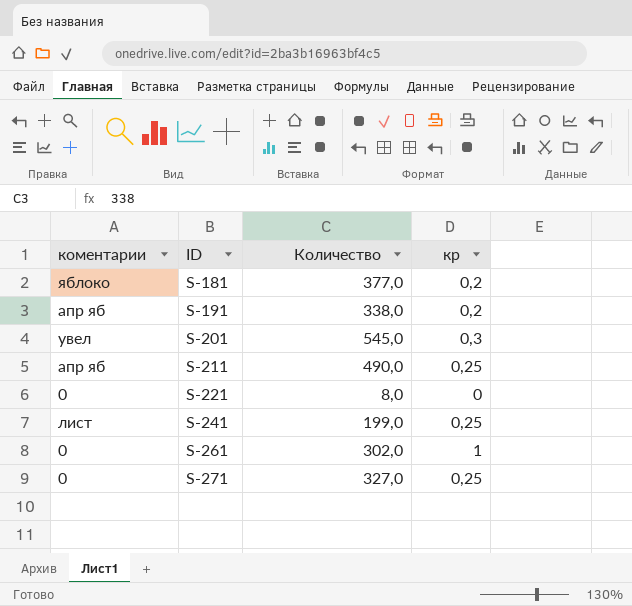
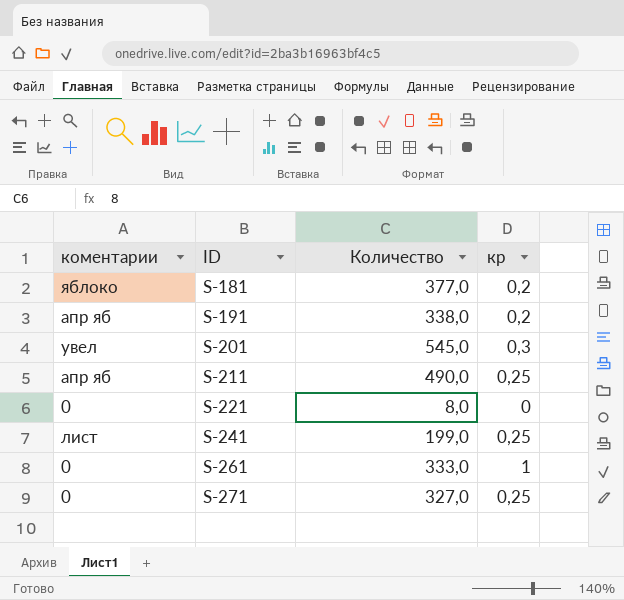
S-261 | Количество: 302,0 -> 333,0

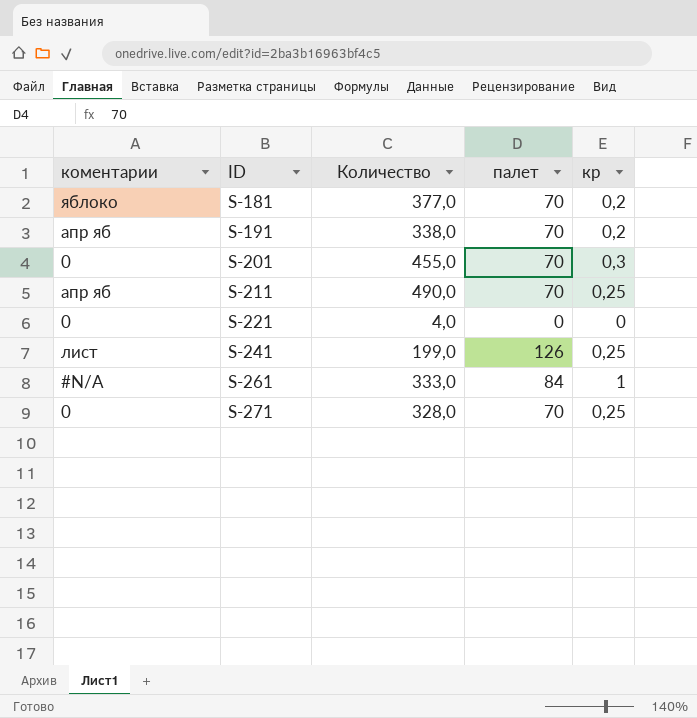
column палет | position: none -> 4
S-201 | коментарии: увел -> 0
S-201 | Количество: 545,0 -> 455,0
S-221 | Количество: 8,0 -> 4,0
S-261 | коментарии: 0 -> #N/A
S-271 | Количество: 327,0 -> 328,0

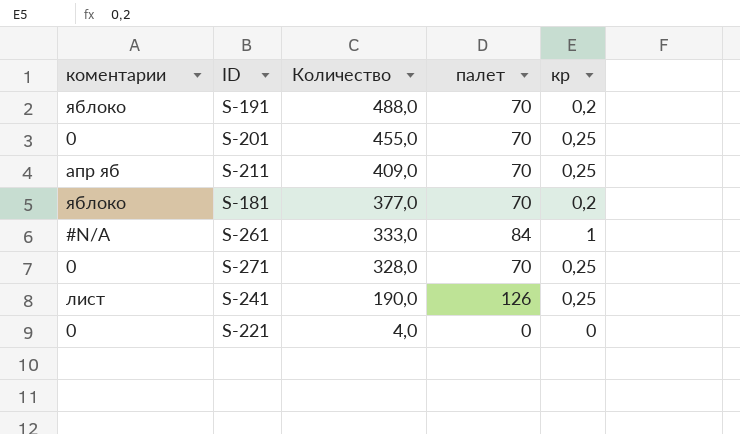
row order: ID ascending -> Количество descending
S-191 | коментарии: апр яб -> яблоко
S-191 | Количество: 338,0 -> 488,0
S-201 | кр: 0,3 -> 0,25
S-211 | Количество: 490,0 -> 409,0
S-241 | Количество: 199,0 -> 190,0

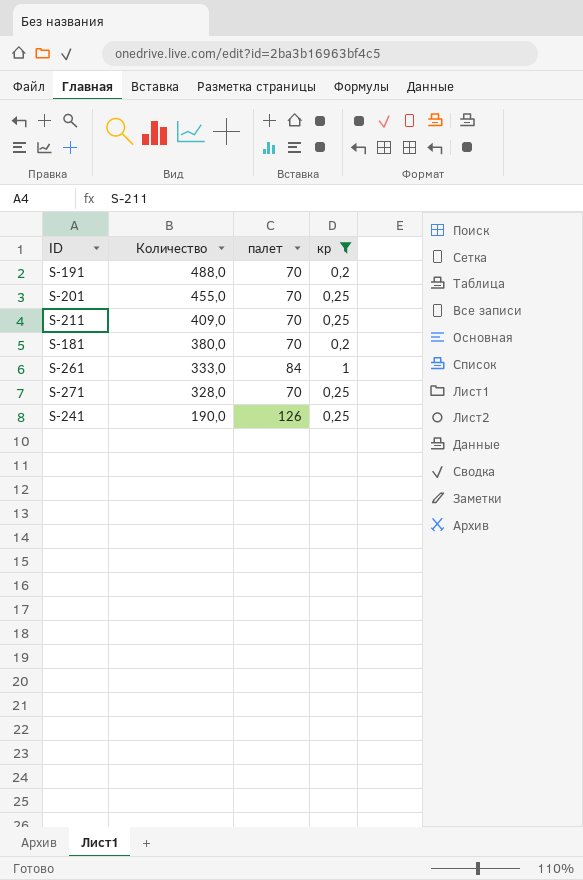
filter: none -> кр != 0
column коментарии | position: 1 -> none
S-181 | Количество: 377,0 -> 380,0

